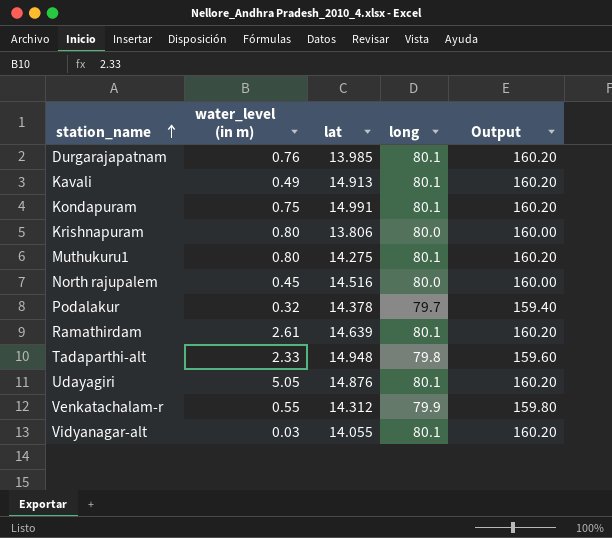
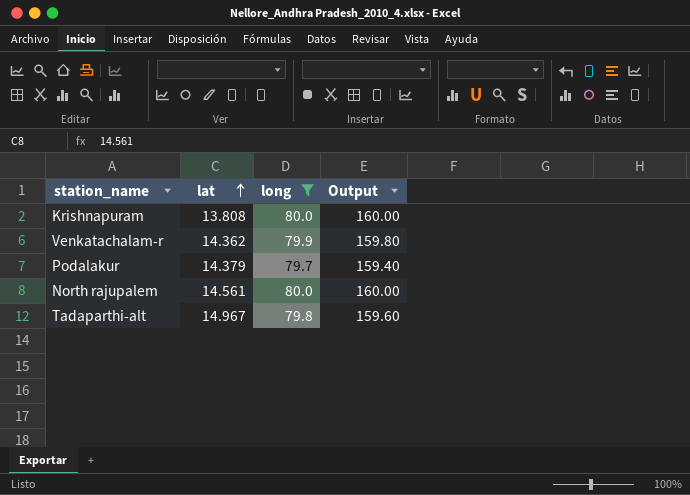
filter: none -> long != 80.1
row order: station_name ascending -> lat ascending
column water_level (in m) | position: 2 -> none
Krishnapuram | lat: 13.806 -> 13.808
Venkatachalam-r | lat: 14.312 -> 14.362
Podalakur | lat: 14.378 -> 14.379
North rajupalem | lat: 14.516 -> 14.561
Tadaparthi-alt | lat: 14.948 -> 14.967

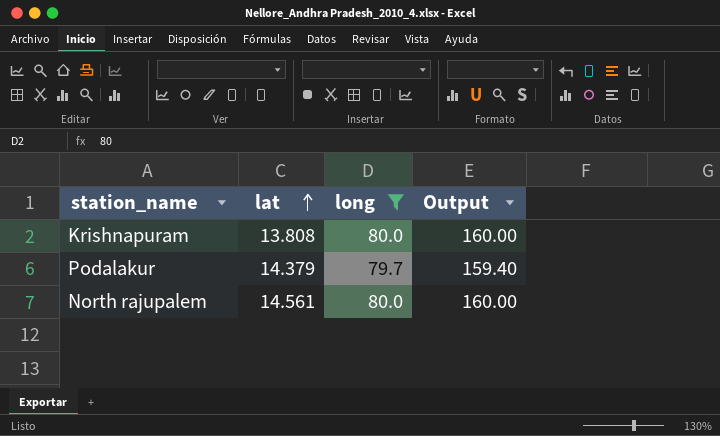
row Venkatachalam-r: 14.362 | 79.9 | 159.80 -> none
row Tadaparthi-alt: 14.967 | 79.8 | 159.60 -> none

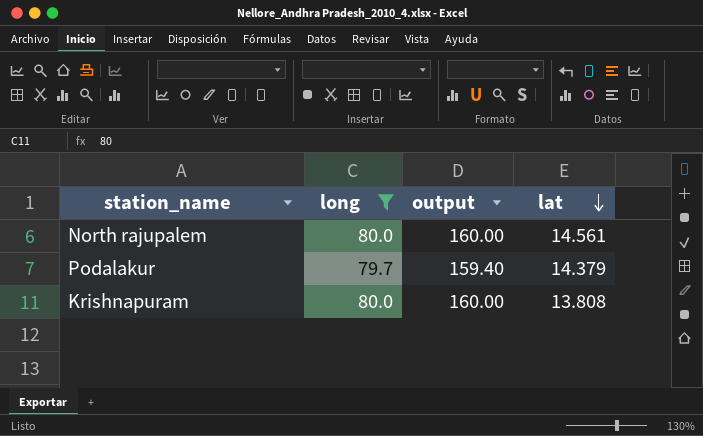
row order: lat ascending -> lat descending
column name: Output -> output
column lat | position: 2 -> 4

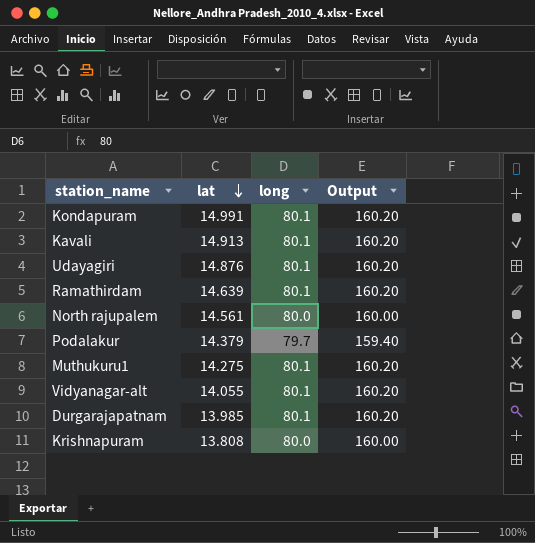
filter: long != 80.1 -> none
column lat | position: 4 -> 2
column name: output -> Output

